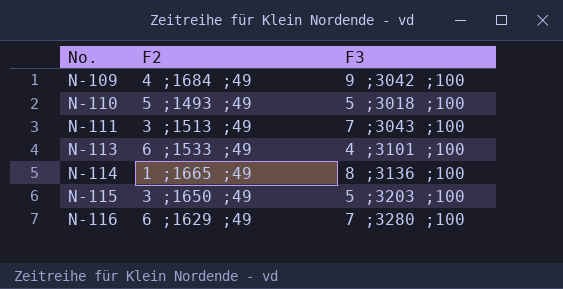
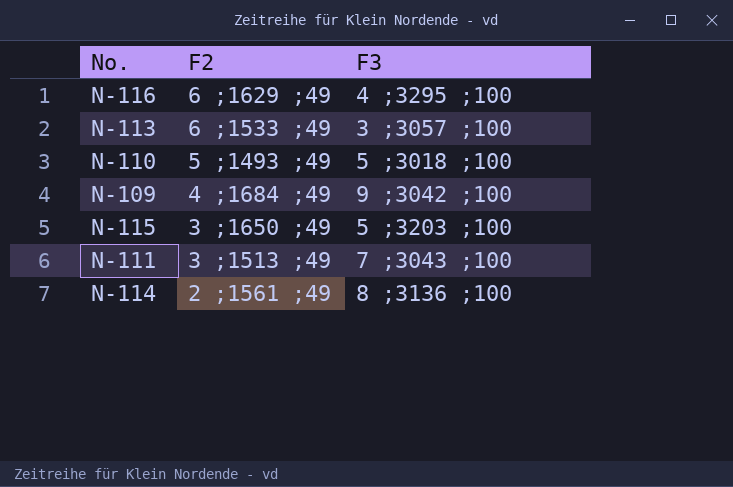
row order: No. ascending -> F2 descending
N-116 | F3: 7 ;3280 ;100 -> 4 ;3295 ;100
N-113 | F3: 4 ;3101 ;100 -> 3 ;3057 ;100
N-114 | F2: 1 ;1665 ;49 -> 2 ;1561 ;49

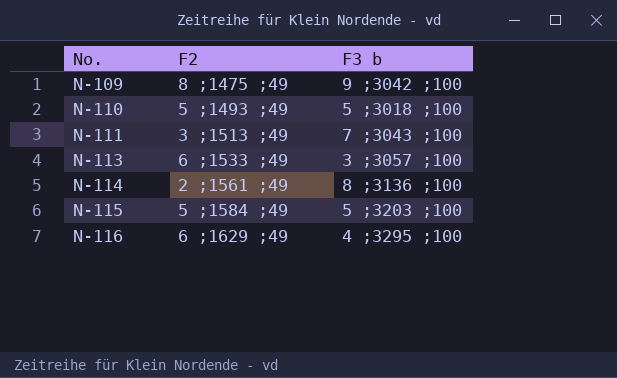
row order: F2 descending -> No. ascending
column name: F3 -> F3 b
N-109 | F2: 4 ;1684 ;49 -> 8 ;1475 ;49
N-115 | F2: 3 ;1650 ;49 -> 5 ;1584 ;49

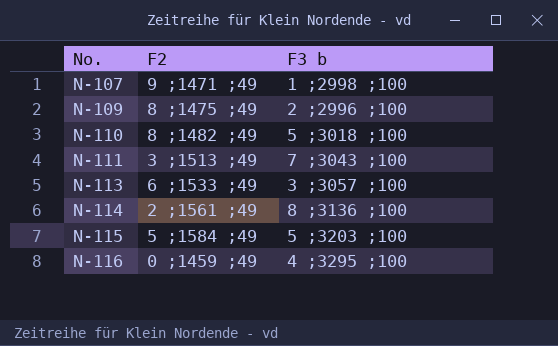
row N-107: none -> 9 ;1471 ;49 | 1 ;2998 ;100
N-109 | F3 b: 9 ;3042 ;100 -> 2 ;2996 ;100
N-110 | F2: 5 ;1493 ;49 -> 8 ;1482 ;49
N-116 | F2: 6 ;1629 ;49 -> 0 ;1459 ;49

